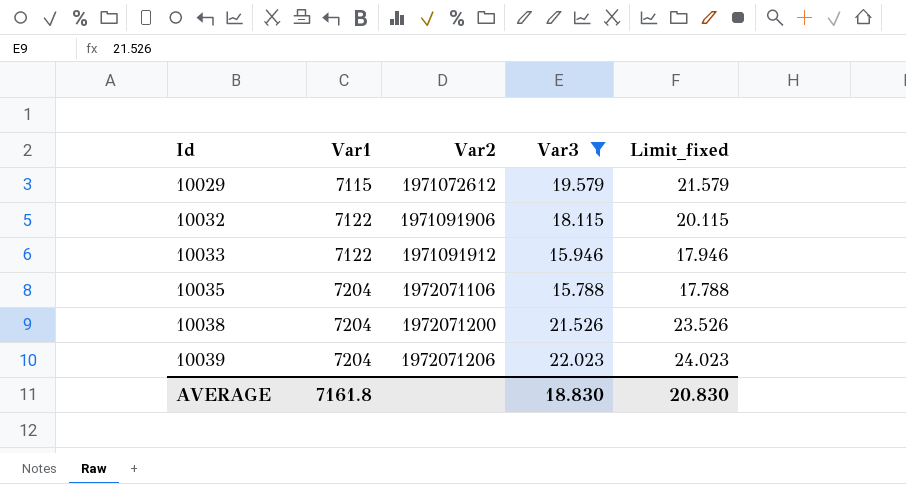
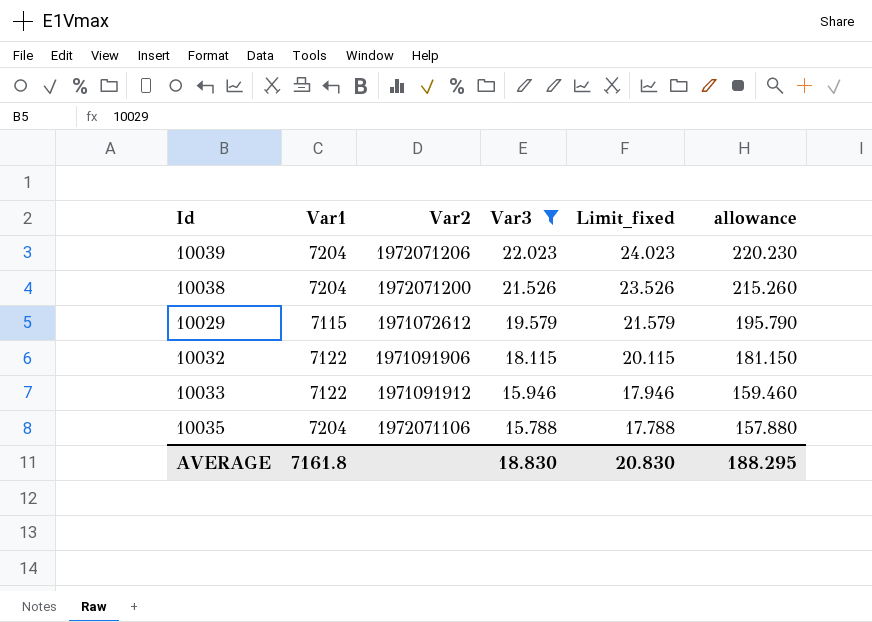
row order: Id ascending -> Var3 descending
column allowance | formula: none -> [Var3] * 10

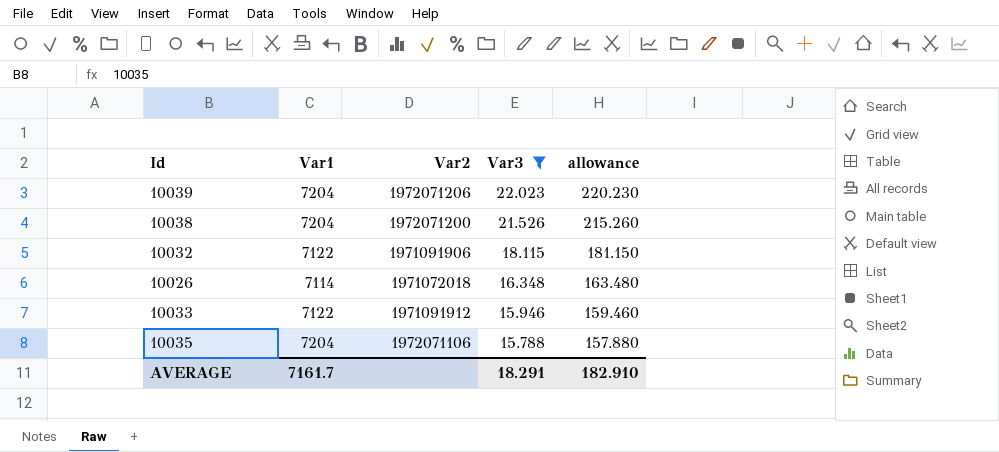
column Limit_fixed | formula: [Var3] + 2 -> none
row 10029: 7115 | 1971072612 | 19.579 | 21.579 | 195.790 -> none
row 10026: none -> 7114 | 1971072018 | 16.348 | 163.480
AVERAGE | Var1: 7161.8 -> 7161.7
AVERAGE | Var3: 18.830 -> 18.291
AVERAGE | allowance: 188.295 -> 182.910

